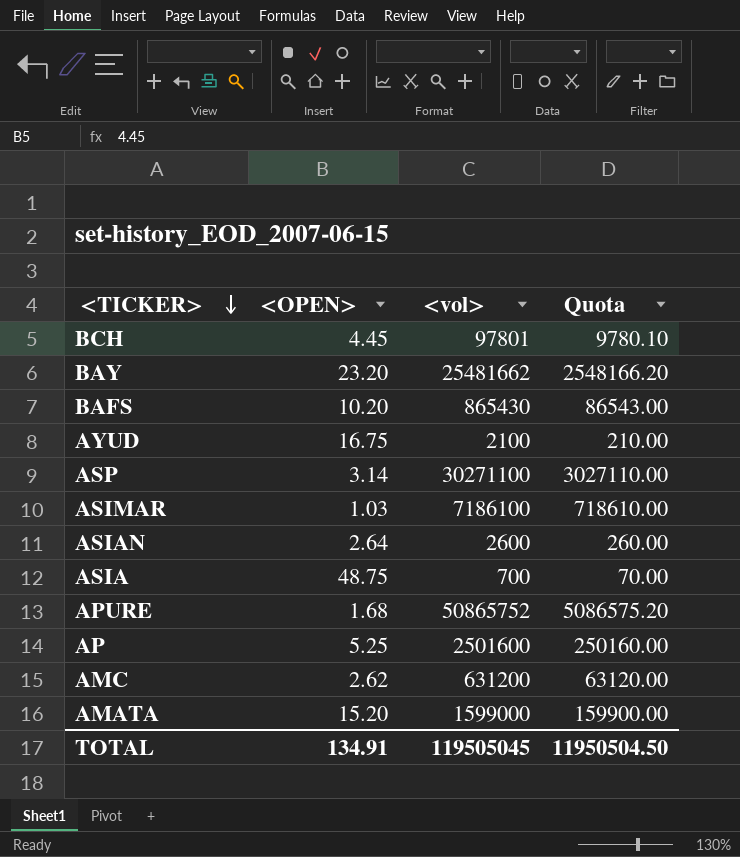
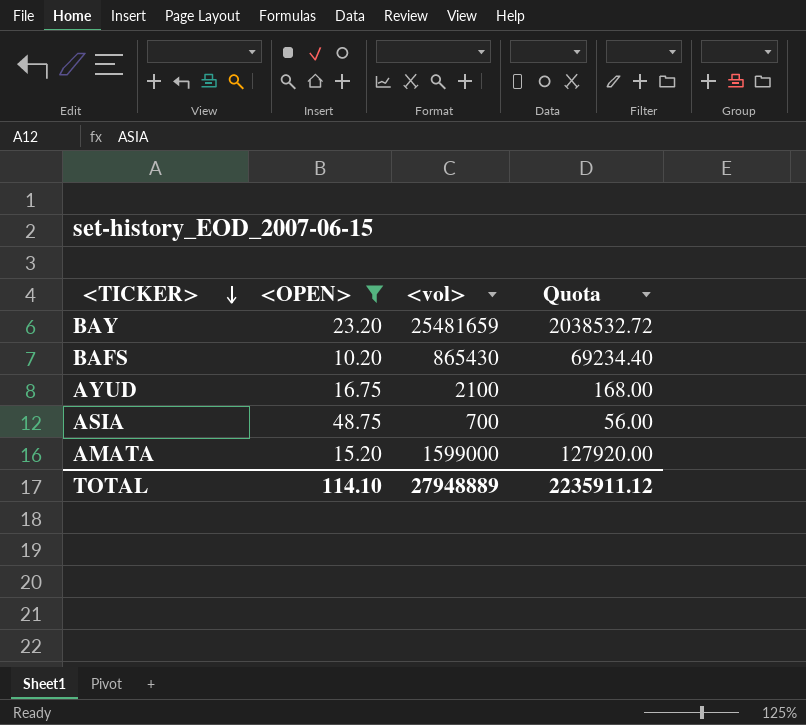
filter: none -> <OPEN> >= 10.20
column Quota | formula: [<vol>] * 0.1 -> [<vol>] * 0.08
BAY | <vol>: 25481662 -> 25481659
TOTAL | <OPEN>: 134.91 -> 114.10
TOTAL | <vol>: 119505045 -> 27948889
TOTAL | Quota: 11950504.50 -> 2235911.12

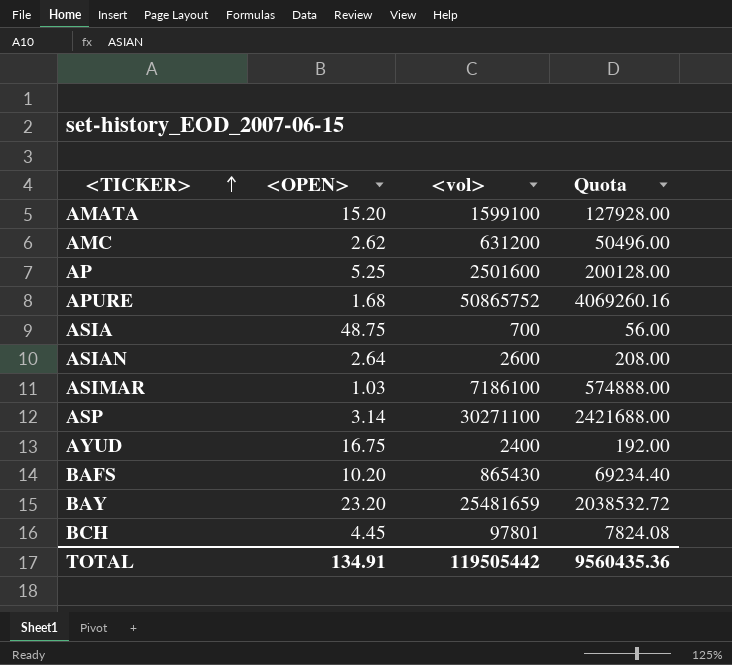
filter: <OPEN> >= 10.20 -> none
row order: <TICKER> descending -> <TICKER> ascending
AMATA | <vol>: 1599000 -> 1599100
AMATA | Quota: 127920.00 -> 127928.00
AYUD | <vol>: 2100 -> 2400
AYUD | Quota: 168.00 -> 192.00
TOTAL | <OPEN>: 114.10 -> 134.91
TOTAL | <vol>: 27948889 -> 119505442
TOTAL | Quota: 2235911.12 -> 9560435.36

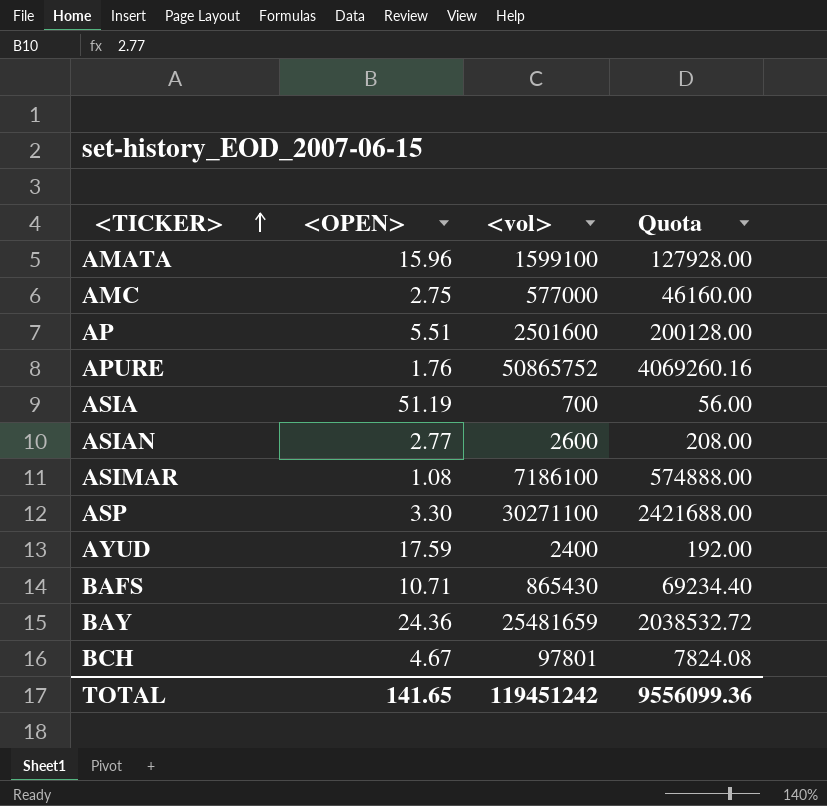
AMATA | <OPEN>: 15.20 -> 15.96
AMC | <OPEN>: 2.62 -> 2.75
AMC | <vol>: 631200 -> 577000
AMC | Quota: 50496.00 -> 46160.00
AP | <OPEN>: 5.25 -> 5.51
APURE | <OPEN>: 1.68 -> 1.76
ASIA | <OPEN>: 48.75 -> 51.19
ASIAN | <OPEN>: 2.64 -> 2.77
ASIMAR | <OPEN>: 1.03 -> 1.08
ASP | <OPEN>: 3.14 -> 3.30
AYUD | <OPEN>: 16.75 -> 17.59
BAFS | <OPEN>: 10.20 -> 10.71
BAY | <OPEN>: 23.20 -> 24.36
BCH | <OPEN>: 4.45 -> 4.67
TOTAL | <OPEN>: 134.91 -> 141.65
TOTAL | <vol>: 119505442 -> 119451242
TOTAL | Quota: 9560435.36 -> 9556099.36

